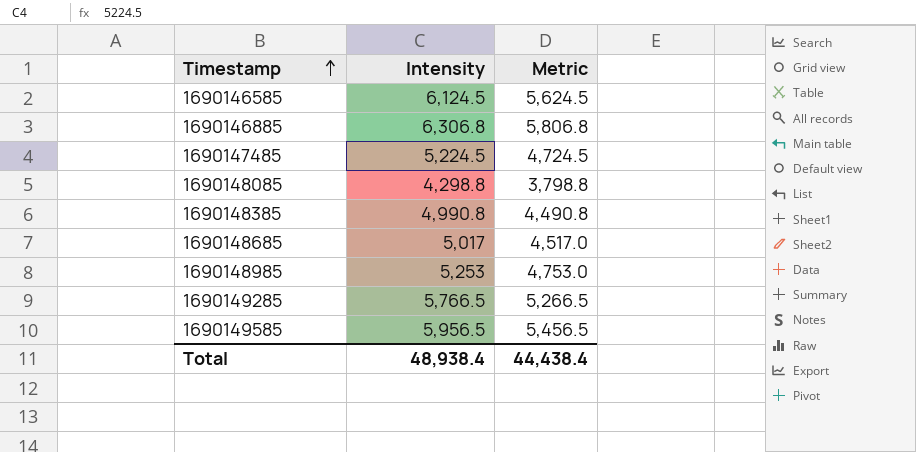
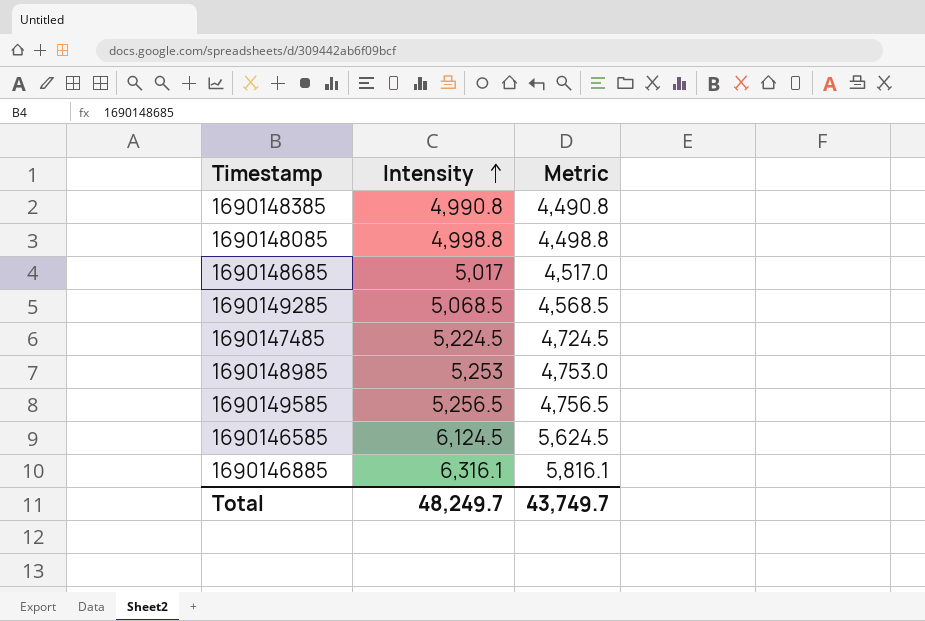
row order: Timestamp ascending -> Intensity ascending
1690148085 | Intensity: 4,298.8 -> 4,998.8
1690148085 | Metric: 3,798.8 -> 4,498.8
1690149285 | Intensity: 5,766.5 -> 5,068.5
1690149285 | Metric: 5,266.5 -> 4,568.5
1690149585 | Intensity: 5,956.5 -> 5,256.5
1690149585 | Metric: 5,456.5 -> 4,756.5
1690146885 | Intensity: 6,306.8 -> 6,316.1
1690146885 | Metric: 5,806.8 -> 5,816.1
Total | Intensity: 48,938.4 -> 48,249.7
Total | Metric: 44,438.4 -> 43,749.7

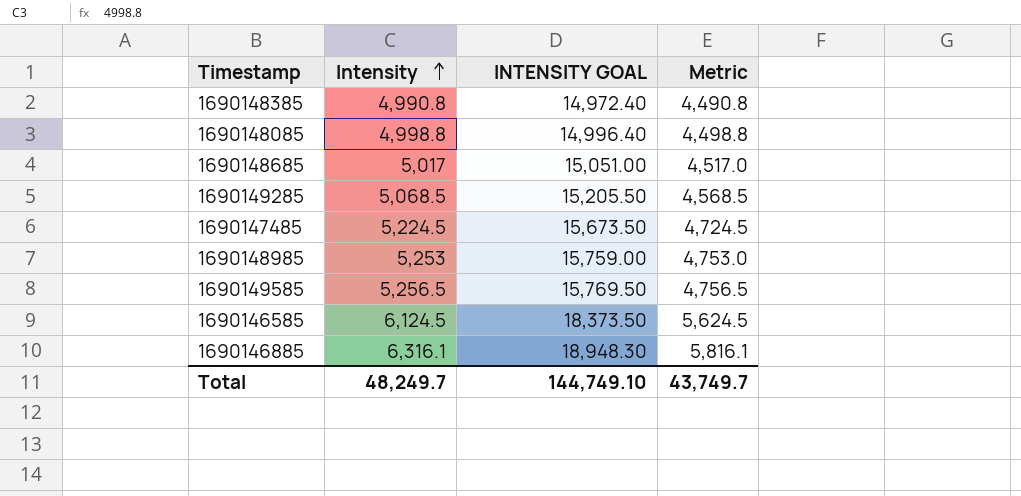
column INTENSITY GOAL | formula: none -> [Intensity] * 3

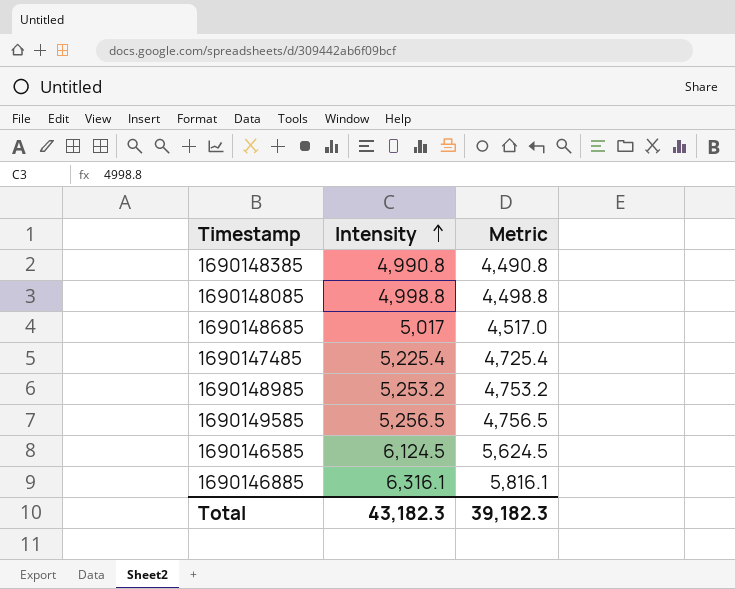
column INTENSITY GOAL | formula: [Intensity] * 3 -> none
row 1690149285: 5,068.5 | 15,205.50 | 4,568.5 -> none
1690147485 | Intensity: 5,224.5 -> 5,225.4
1690147485 | Metric: 4,724.5 -> 4,725.4
1690148985 | Intensity: 5,253 -> 5,253.2
1690148985 | Metric: 4,753.0 -> 4,753.2
Total | Intensity: 48,249.7 -> 43,182.3
Total | Metric: 43,749.7 -> 39,182.3

